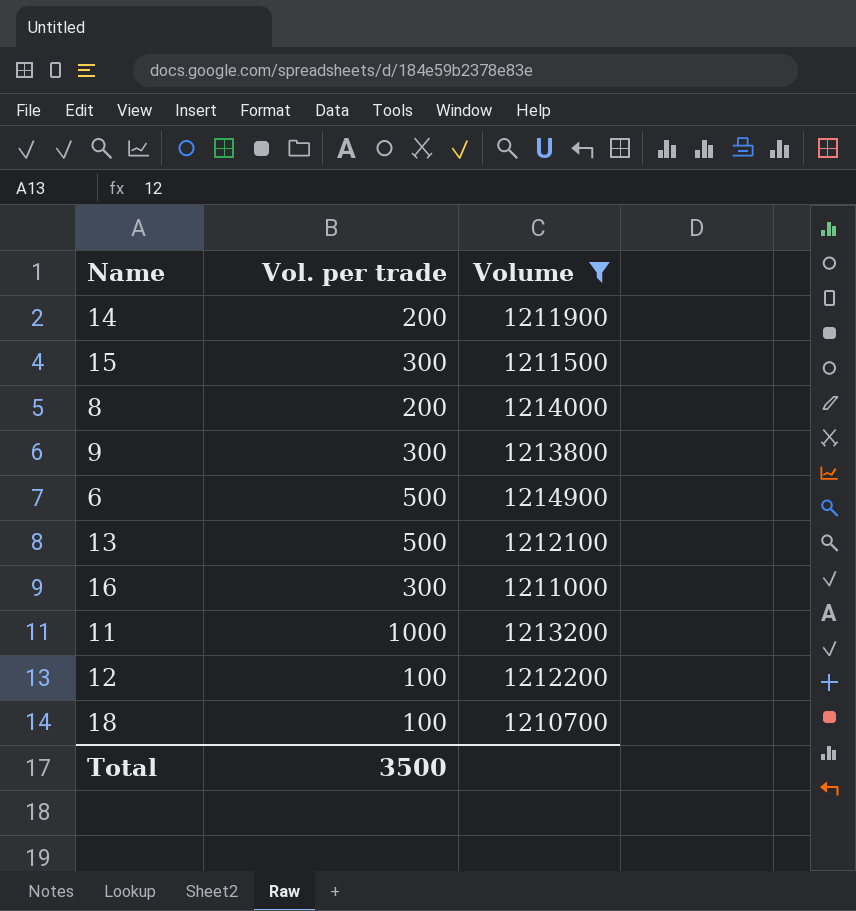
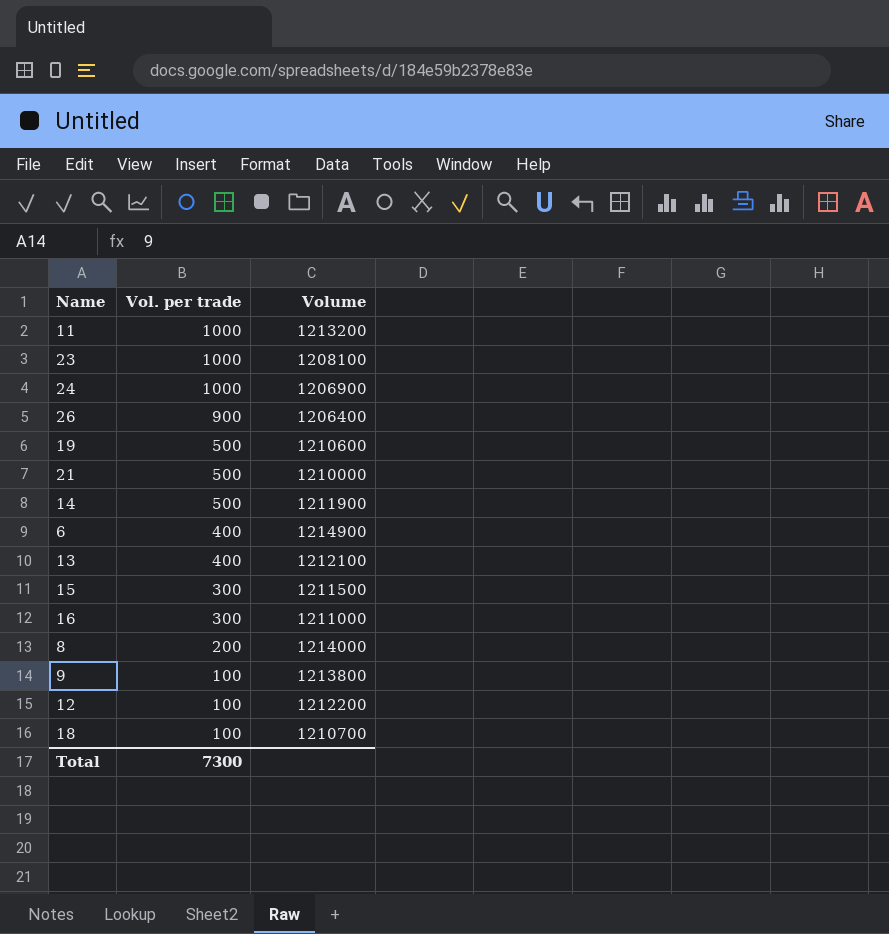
filter: Volume >= 1210700 -> none
row order: none -> Vol. per trade descending
14 | Vol. per trade: 200 -> 500
6 | Vol. per trade: 500 -> 400
13 | Vol. per trade: 500 -> 400
9 | Vol. per trade: 300 -> 100
Total | Vol. per trade: 3500 -> 7300

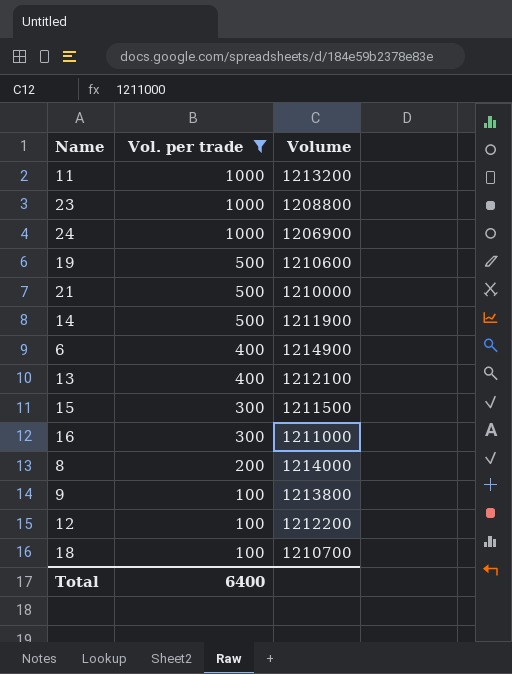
filter: none -> Vol. per trade != 900
23 | Volume: 1208100 -> 1208800
Total | Vol. per trade: 7300 -> 6400

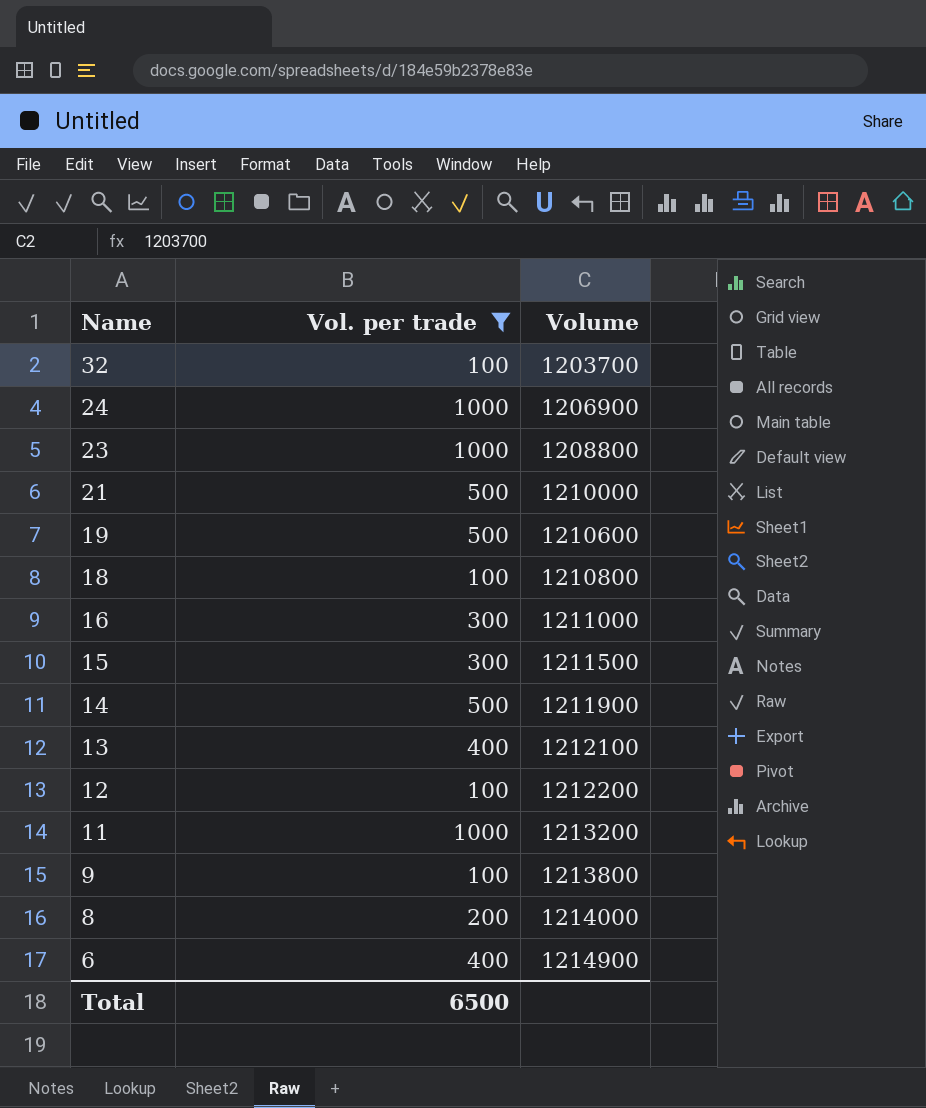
row order: Vol. per trade descending -> Name descending
row 32: none -> 100 | 1203700
18 | Volume: 1210700 -> 1210800
Total | Vol. per trade: 6400 -> 6500

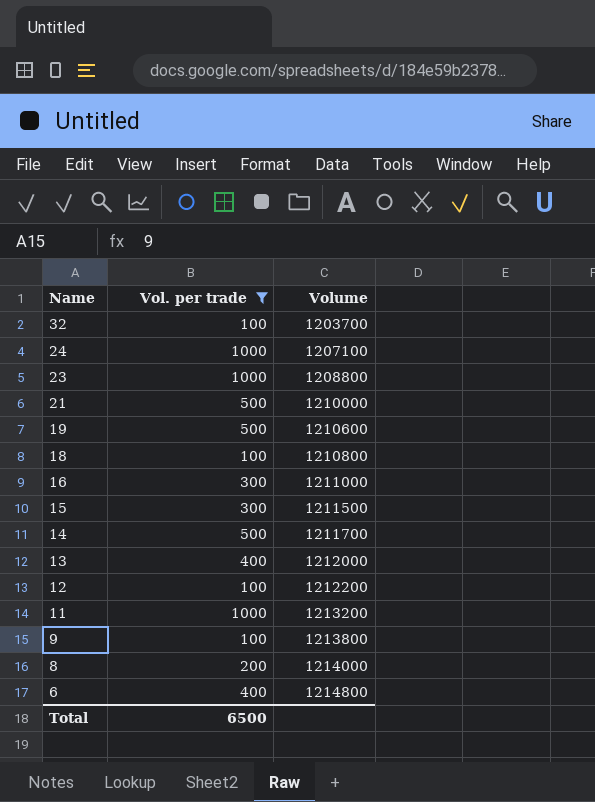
24 | Volume: 1206900 -> 1207100
14 | Volume: 1211900 -> 1211700
13 | Volume: 1212100 -> 1212000
6 | Volume: 1214900 -> 1214800

